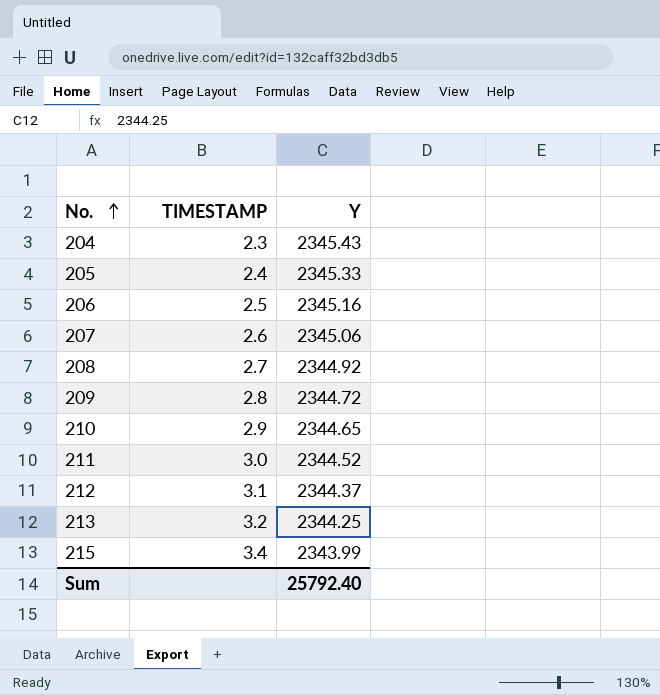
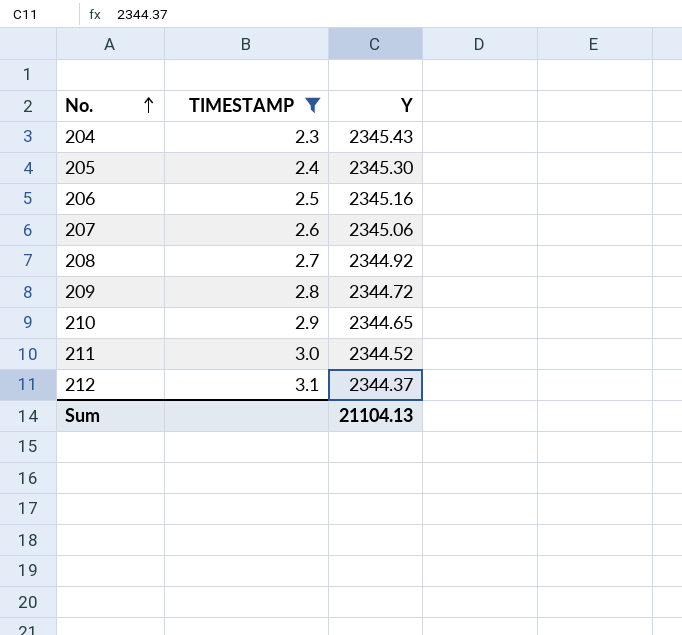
filter: none -> TIMESTAMP <= 3.1
205 | Y: 2345.33 -> 2345.30
Sum | Y: 25792.40 -> 21104.13

